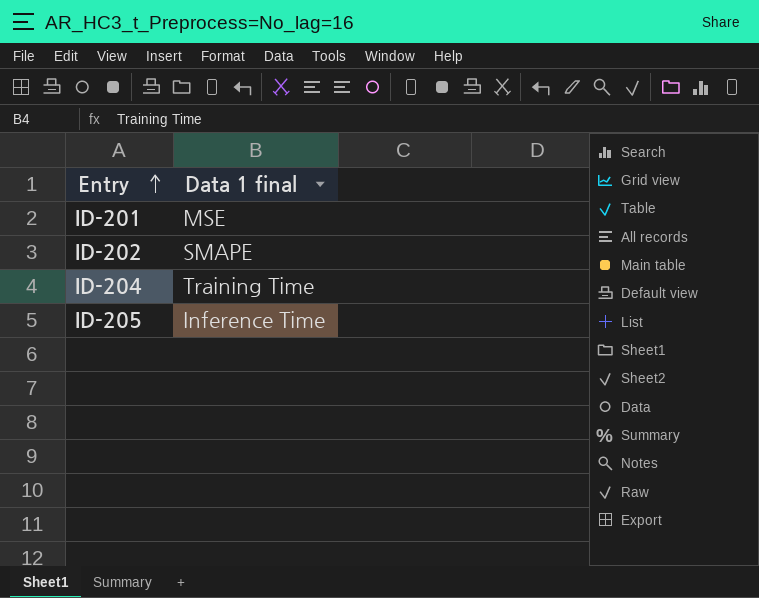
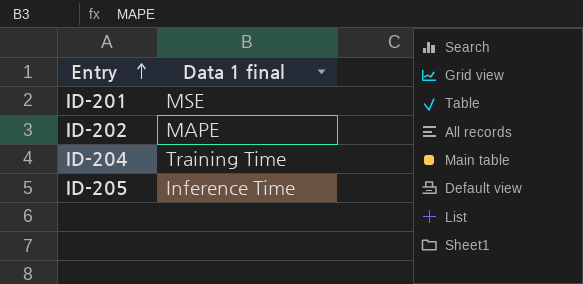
ID-202 | Data 1 final: SMAPE -> MAPE

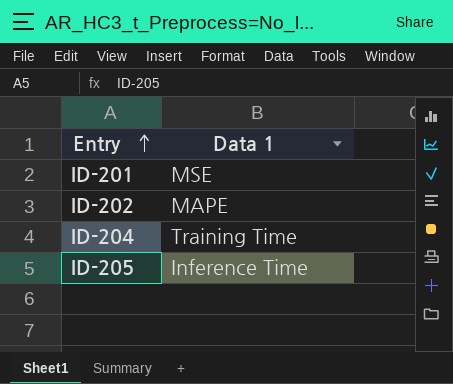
column name: Data 1 final -> Data 1

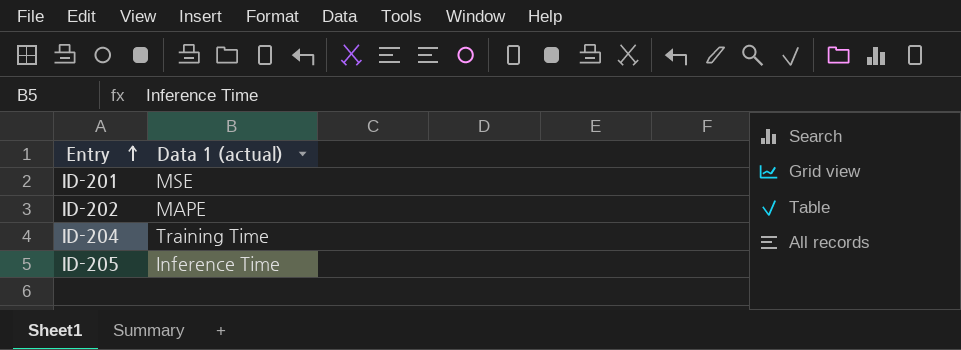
column name: Data 1 -> Data 1 (actual)

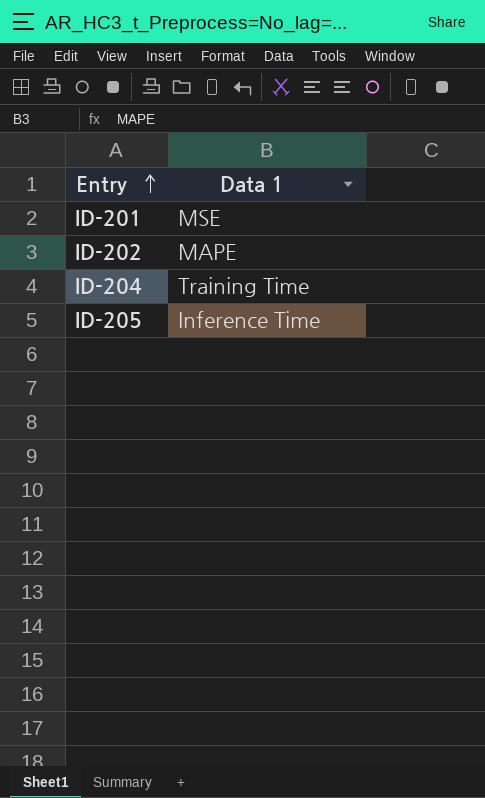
column name: Data 1 (actual) -> Data 1

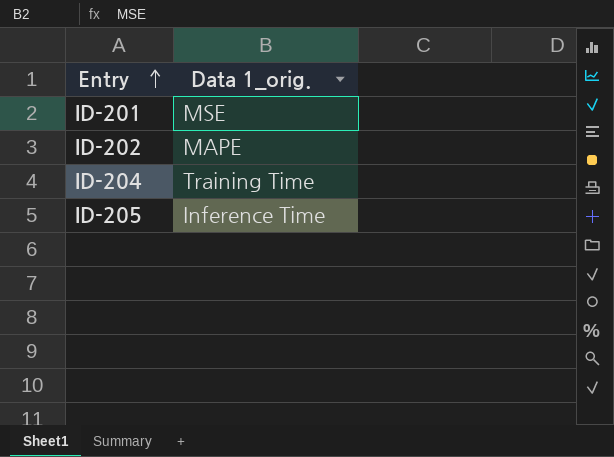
column name: Data 1 -> Data 1_orig.

